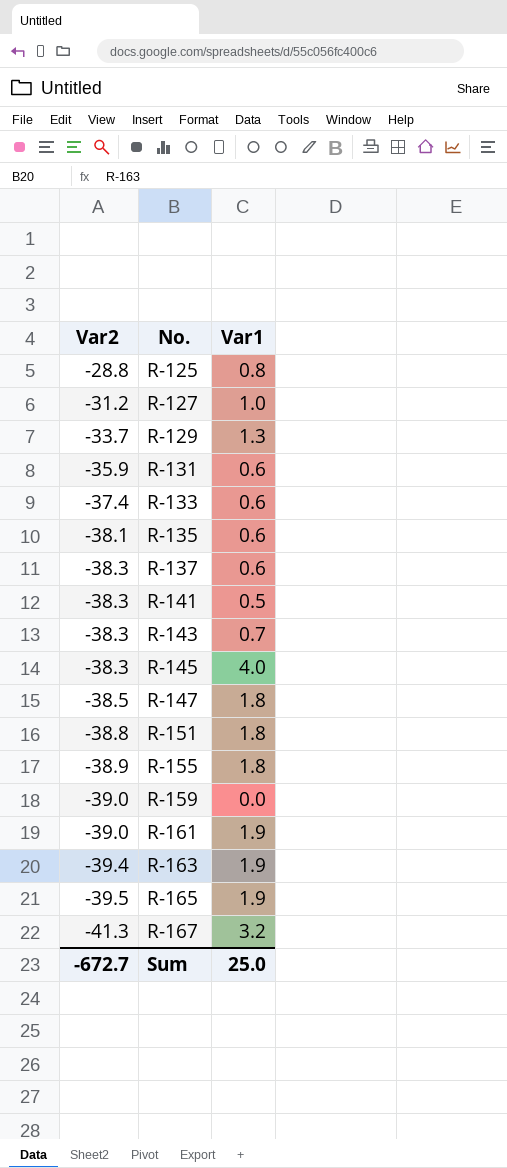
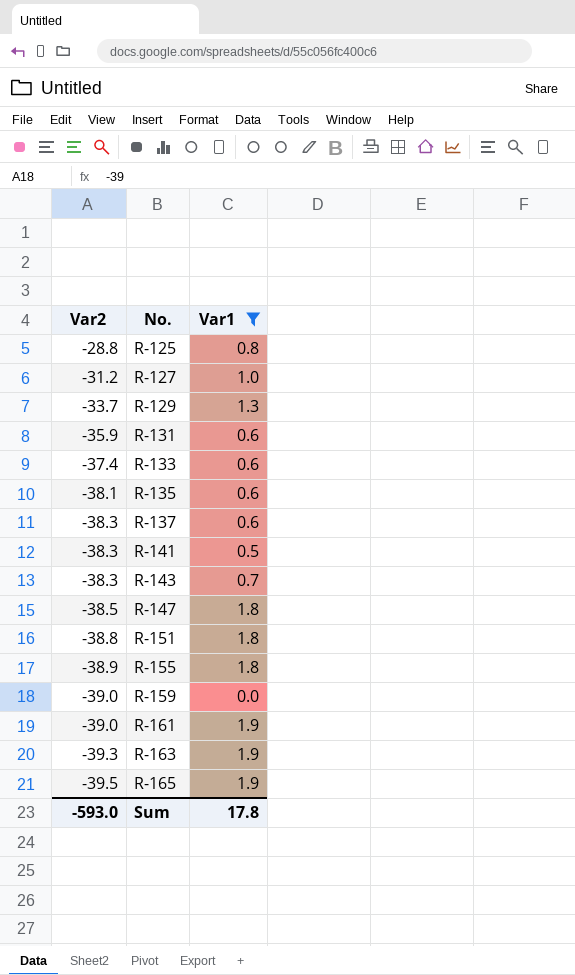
filter: none -> Var1 <= 1.9
R-163 | Var2: -39.4 -> -39.3
Sum | Var2: -672.7 -> -593.0
Sum | Var1: 25.0 -> 17.8

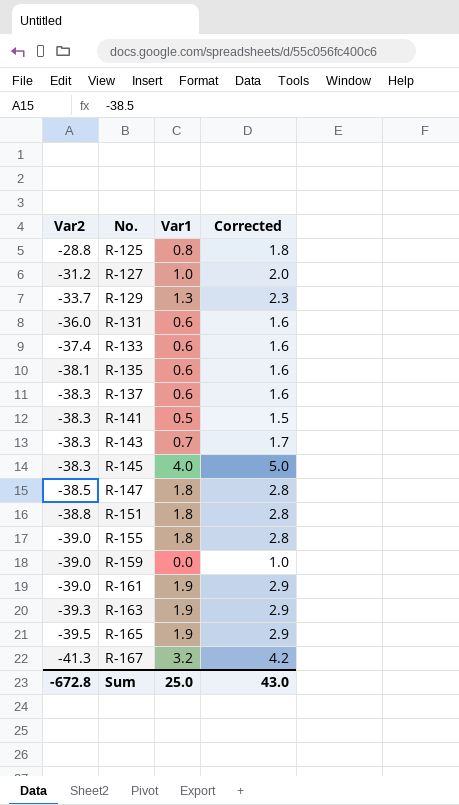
filter: Var1 <= 1.9 -> none
column Corrected | formula: none -> [Var1] + 1
R-131 | Var2: -35.9 -> -36.0
R-155 | Var2: -38.9 -> -39.0
Sum | Var2: -593.0 -> -672.8
Sum | Var1: 17.8 -> 25.0

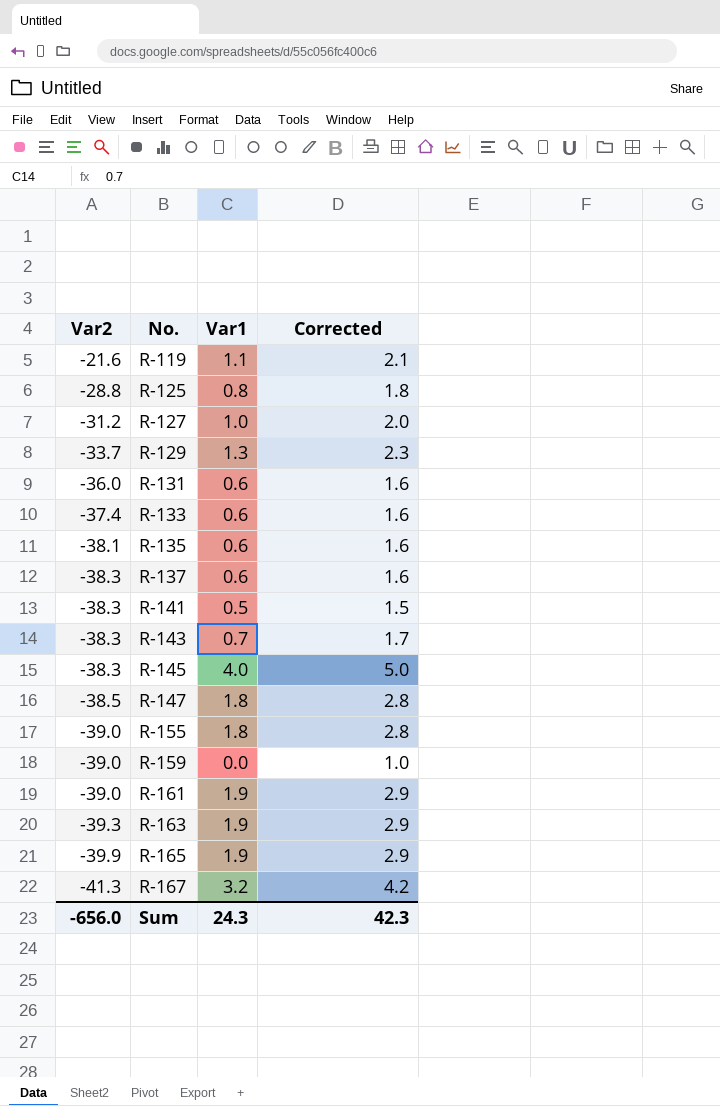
row R-151: -38.8 | 1.8 | 2.8 -> none
row R-119: none -> -21.6 | 1.1 | 2.1
R-165 | Var2: -39.5 -> -39.9
Sum | Var2: -672.8 -> -656.0
Sum | Var1: 25.0 -> 24.3
Sum | Corrected: 43.0 -> 42.3

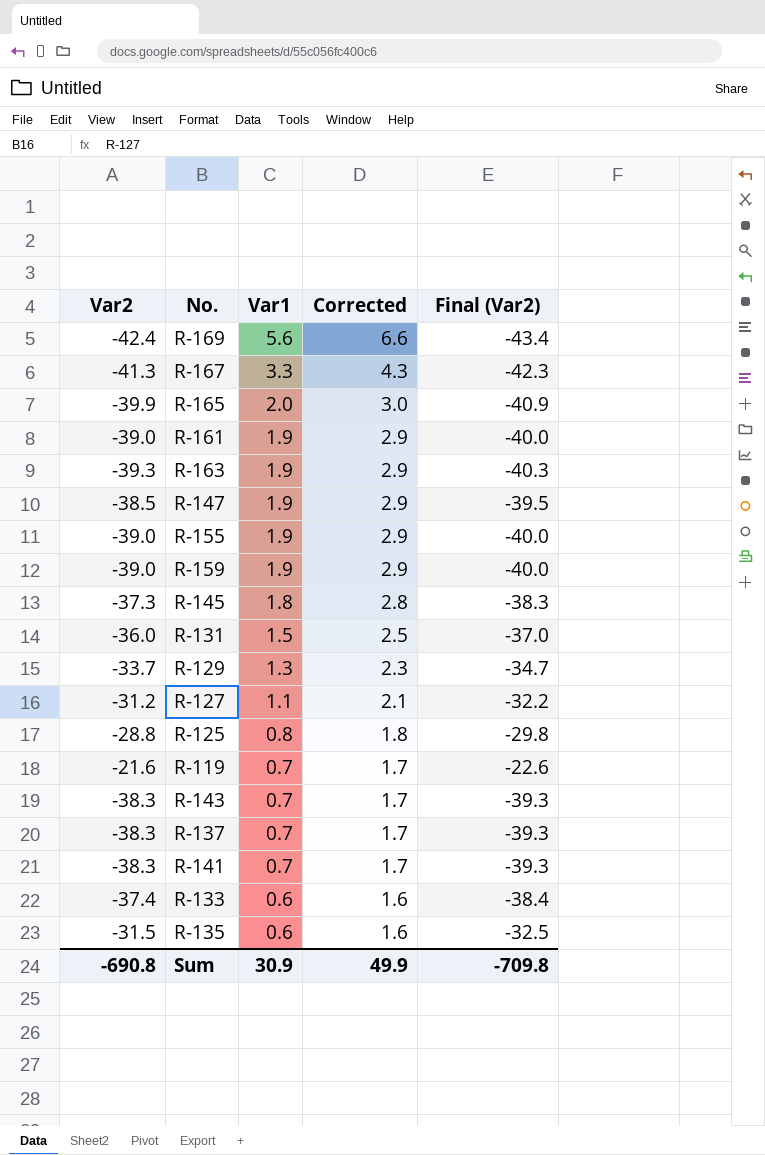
row order: Var2 descending -> Var1 descending
column Final (Var2) | formula: none -> [Var2] - 1
row R-169: none -> -42.4 | 5.6 | 6.6 | -43.4
R-167 | Var1: 3.2 -> 3.3
R-167 | Corrected: 4.2 -> 4.3
R-165 | Var1: 1.9 -> 2.0
R-165 | Corrected: 2.9 -> 3.0
R-147 | Var1: 1.8 -> 1.9
R-147 | Corrected: 2.8 -> 2.9
R-155 | Var1: 1.8 -> 1.9
R-155 | Corrected: 2.8 -> 2.9
R-159 | Var1: 0.0 -> 1.9
R-159 | Corrected: 1.0 -> 2.9
R-145 | Var2: -38.3 -> -37.3
R-145 | Var1: 4.0 -> 1.8
R-145 | Corrected: 5.0 -> 2.8
R-131 | Var1: 0.6 -> 1.5
R-131 | Corrected: 1.6 -> 2.5
R-127 | Var1: 1.0 -> 1.1
R-127 | Corrected: 2.0 -> 2.1
R-119 | Var1: 1.1 -> 0.7
R-119 | Corrected: 2.1 -> 1.7
R-137 | Var1: 0.6 -> 0.7
R-137 | Corrected: 1.6 -> 1.7
R-141 | Var1: 0.5 -> 0.7
R-141 | Corrected: 1.5 -> 1.7
R-135 | Var2: -38.1 -> -31.5
Sum | Var2: -656.0 -> -690.8
Sum | Var1: 24.3 -> 30.9
Sum | Corrected: 42.3 -> 49.9

